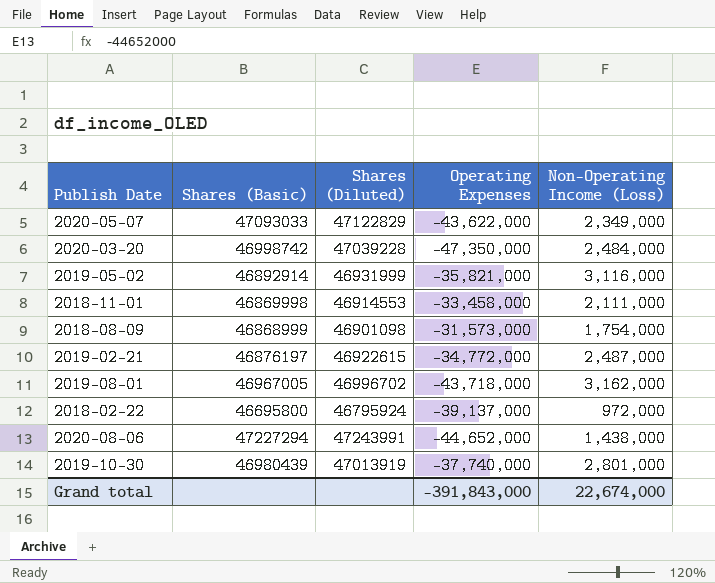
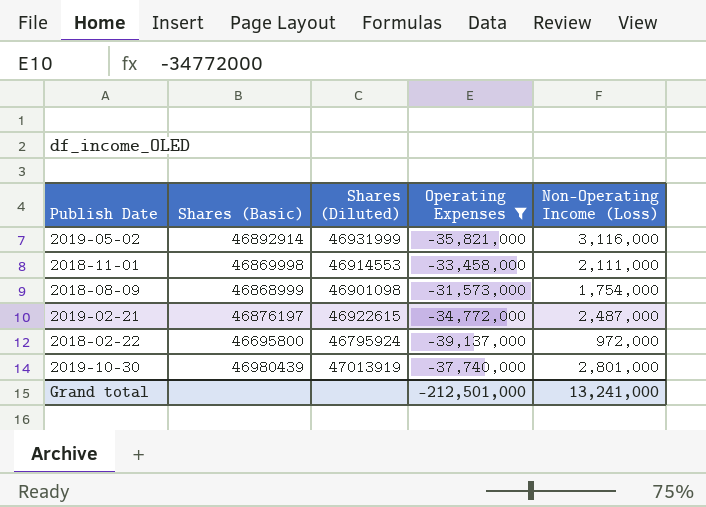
filter: none -> Operating Expenses >= -39,137,000
Grand total | Operating Expenses: -391,843,000 -> -212,501,000
Grand total | Non-Operating Income (Loss): 22,674,000 -> 13,241,000

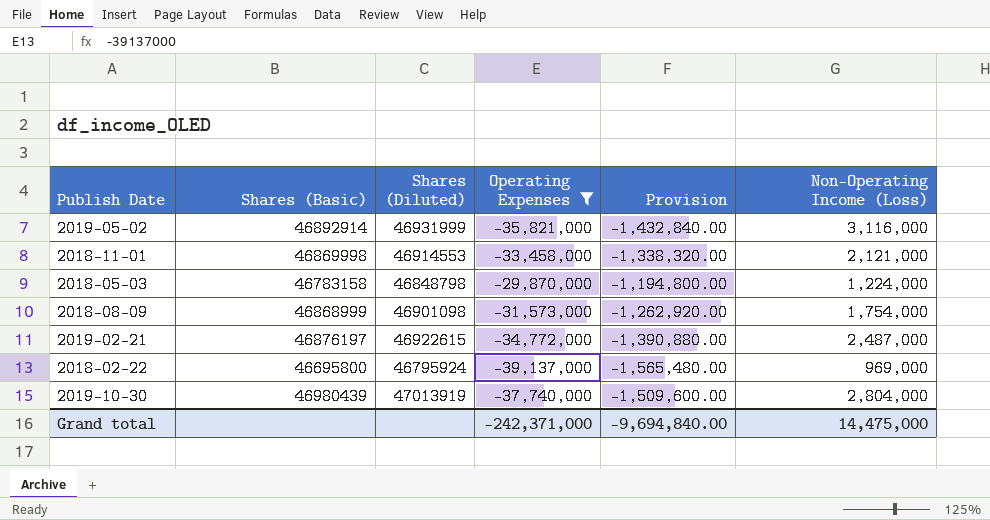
column Provision | formula: none -> [Operating Expenses] * 0.04
2018-11-01 | Non-Operating Income (Loss): 2,111,000 -> 2,121,000
row 2018-05-03: none -> 46783158 | 46848798 | -29,870,000 | -1,194,800.00 | 1,224,000
2018-02-22 | Non-Operating Income (Loss): 972,000 -> 969,000
2019-10-30 | Non-Operating Income (Loss): 2,801,000 -> 2,804,000
Grand total | Operating Expenses: -212,501,000 -> -242,371,000
Grand total | Non-Operating Income (Loss): 13,241,000 -> 14,475,000

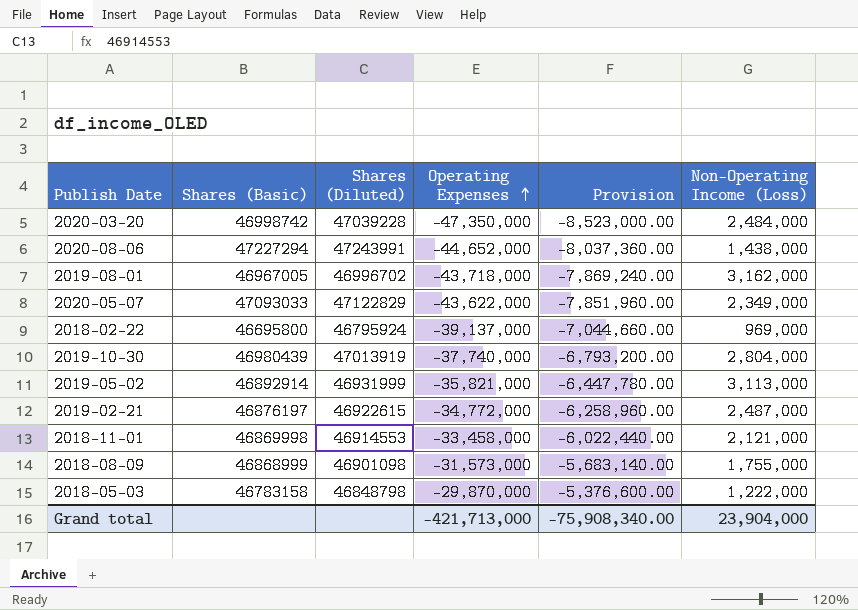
filter: Operating Expenses >= -39,137,000 -> none
row order: none -> Operating Expenses ascending
column Provision | formula: [Operating Expenses] * 0.04 -> [Operating Expenses] * 0.18
2019-05-02 | Non-Operating Income (Loss): 3,116,000 -> 3,113,000
2018-08-09 | Non-Operating Income (Loss): 1,754,000 -> 1,755,000
2018-05-03 | Non-Operating Income (Loss): 1,224,000 -> 1,222,000
Grand total | Operating Expenses: -242,371,000 -> -421,713,000
Grand total | Provision: -9,694,840.00 -> -75,908,340.00
Grand total | Non-Operating Income (Loss): 14,475,000 -> 23,904,000

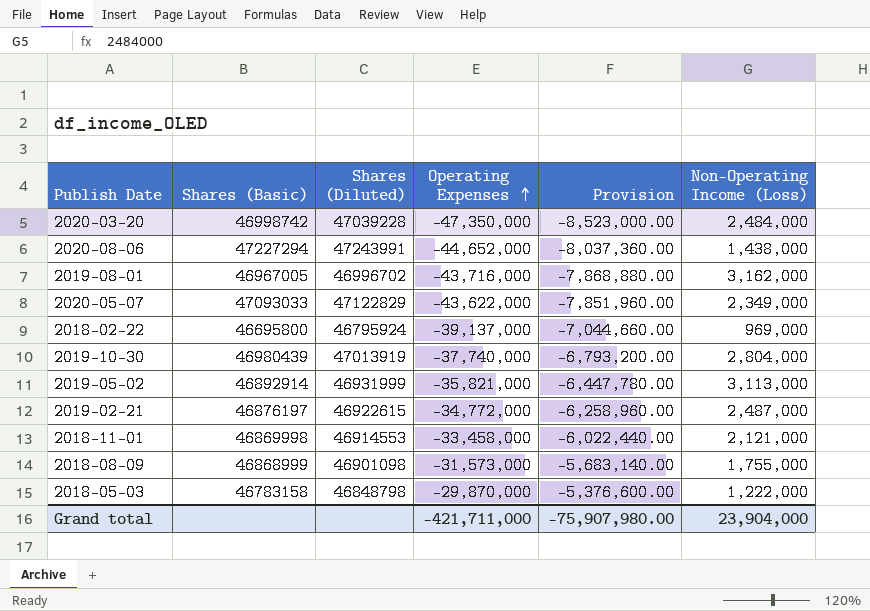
2019-08-01 | Operating Expenses: -43,718,000 -> -43,716,000
2019-08-01 | Provision: -7,869,240.00 -> -7,868,880.00
Grand total | Operating Expenses: -421,713,000 -> -421,711,000
Grand total | Provision: -75,908,340.00 -> -75,907,980.00

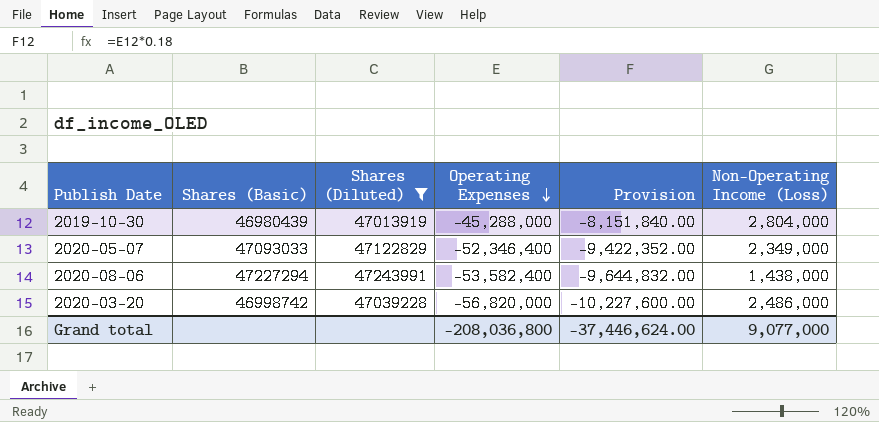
filter: none -> Shares (Diluted) >= 47013919
row order: Operating Expenses ascending -> Operating Expenses descending
2019-10-30 | Operating Expenses: -37,740,000 -> -45,288,000
2019-10-30 | Provision: -6,793,200.00 -> -8,151,840.00
2020-05-07 | Operating Expenses: -43,622,000 -> -52,346,400
2020-05-07 | Provision: -7,851,960.00 -> -9,422,352.00
2020-08-06 | Operating Expenses: -44,652,000 -> -53,582,400
2020-08-06 | Provision: -8,037,360.00 -> -9,644,832.00
2020-03-20 | Operating Expenses: -47,350,000 -> -56,820,000
2020-03-20 | Provision: -8,523,000.00 -> -10,227,600.00
2020-03-20 | Non-Operating Income (Loss): 2,484,000 -> 2,486,000
Grand total | Operating Expenses: -421,711,000 -> -208,036,800
Grand total | Provision: -75,907,980.00 -> -37,446,624.00
Grand total | Non-Operating Income (Loss): 23,904,000 -> 9,077,000

